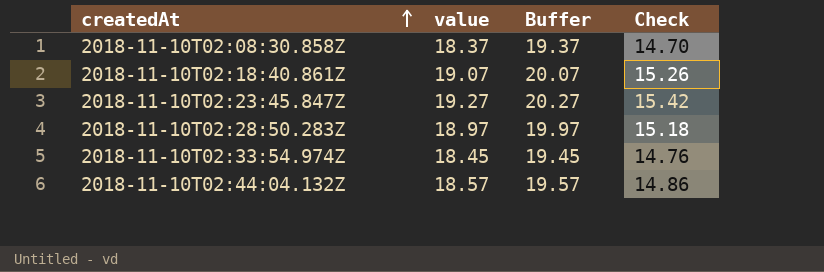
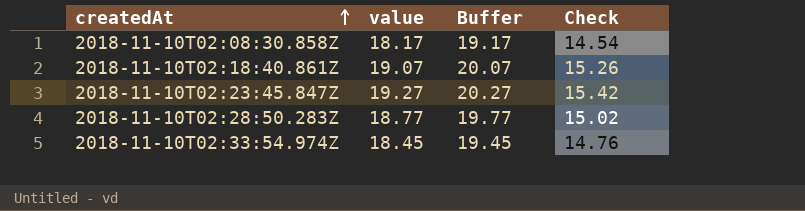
row 2018-11-10T02:44:04.132Z: 18.57 | 19.57 | 14.86 -> none
2018-11-10T02:08:30.858Z | value: 18.37 -> 18.17
2018-11-10T02:08:30.858Z | Buffer: 19.37 -> 19.17
2018-11-10T02:08:30.858Z | Check: 14.70 -> 14.54
2018-11-10T02:28:50.283Z | value: 18.97 -> 18.77
2018-11-10T02:28:50.283Z | Buffer: 19.97 -> 19.77
2018-11-10T02:28:50.283Z | Check: 15.18 -> 15.02

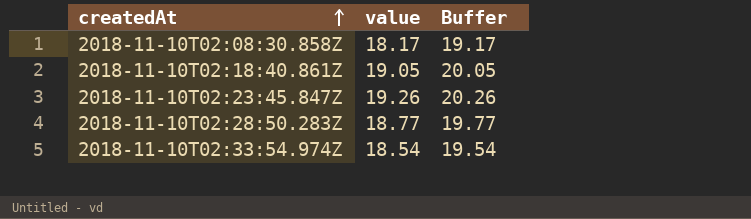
column Check | formula: [value] * 0.8 -> none
2018-11-10T02:18:40.861Z | value: 19.07 -> 19.05
2018-11-10T02:18:40.861Z | Buffer: 20.07 -> 20.05
2018-11-10T02:23:45.847Z | value: 19.27 -> 19.26
2018-11-10T02:23:45.847Z | Buffer: 20.27 -> 20.26
2018-11-10T02:33:54.974Z | value: 18.45 -> 18.54
2018-11-10T02:33:54.974Z | Buffer: 19.45 -> 19.54

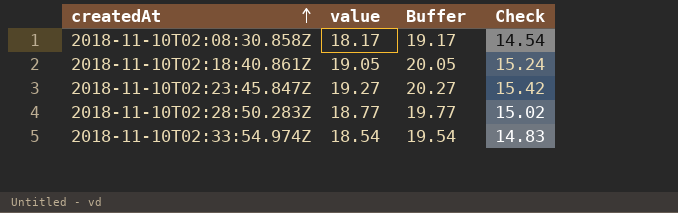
column Check | formula: none -> [value] * 0.8
2018-11-10T02:23:45.847Z | value: 19.26 -> 19.27
2018-11-10T02:23:45.847Z | Buffer: 20.26 -> 20.27

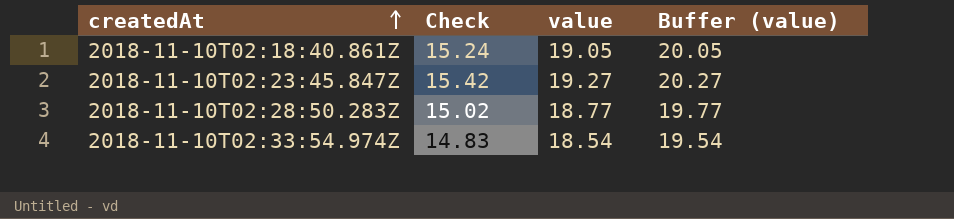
column Check | position: 4 -> 2
column name: Buffer -> Buffer (value)
row 2018-11-10T02:08:30.858Z: 18.17 | 19.17 | 14.54 -> none

